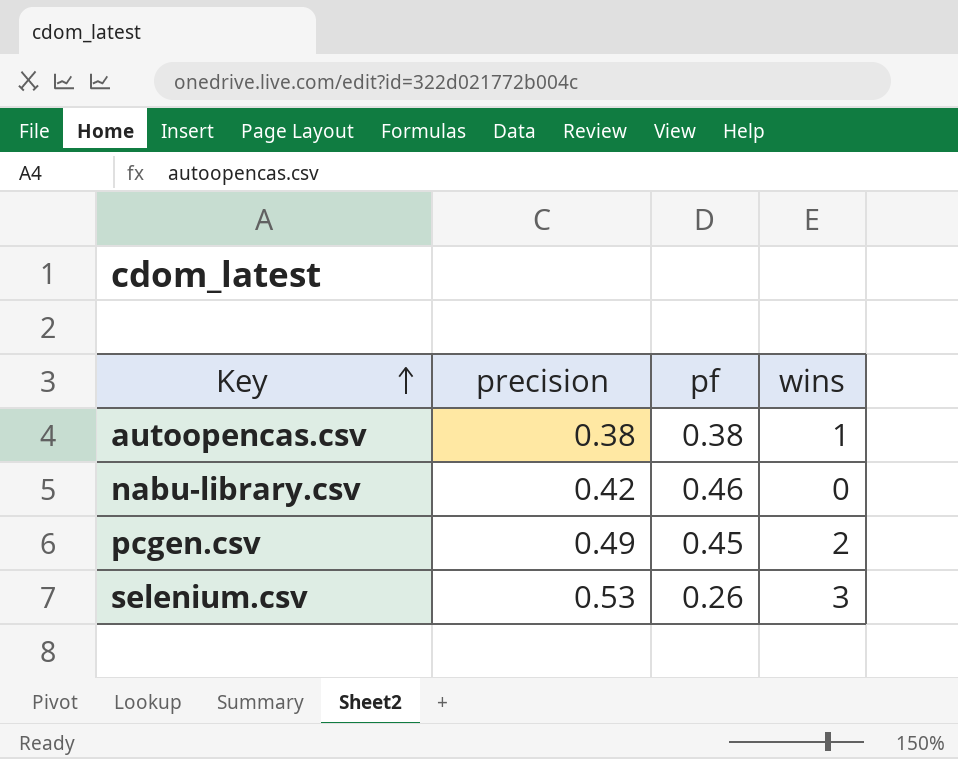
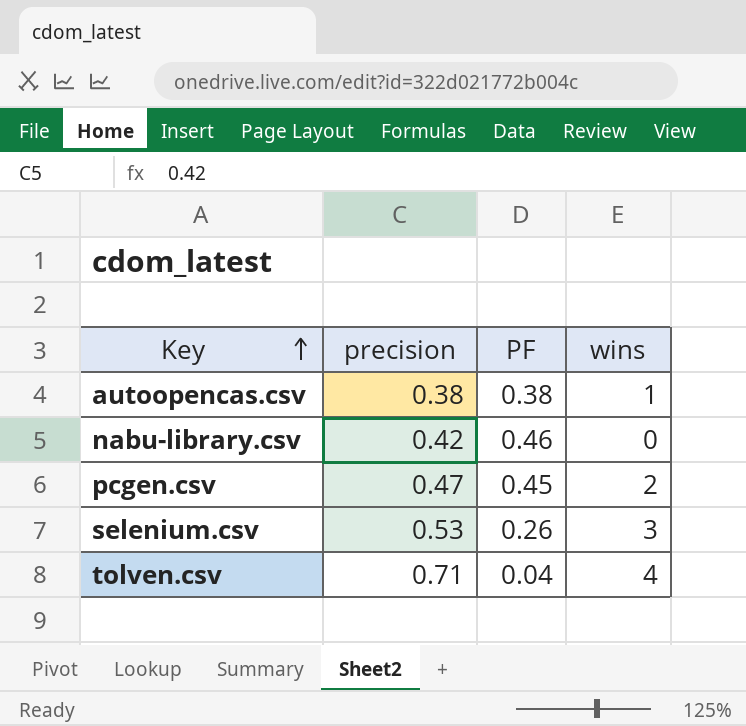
column name: pf -> PF
pcgen.csv | precision: 0.49 -> 0.47
row tolven.csv: none -> 0.71 | 0.04 | 4

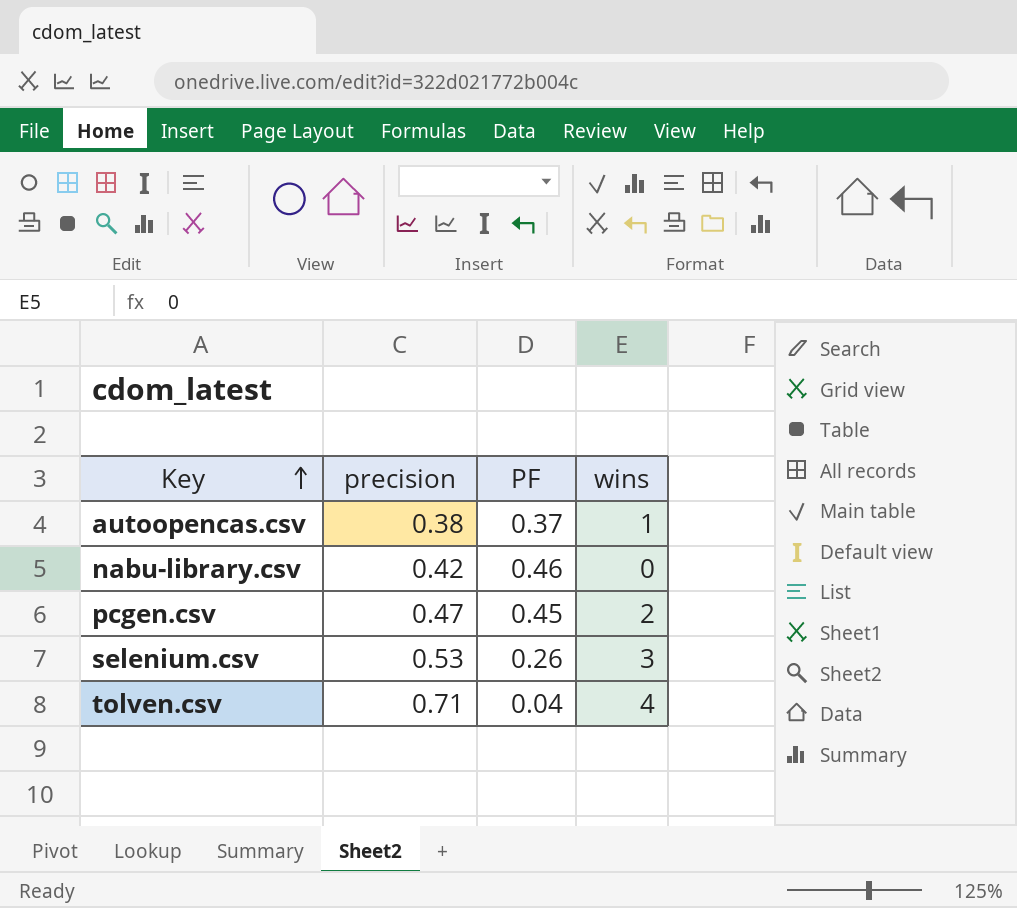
autoopencas.csv | PF: 0.38 -> 0.37

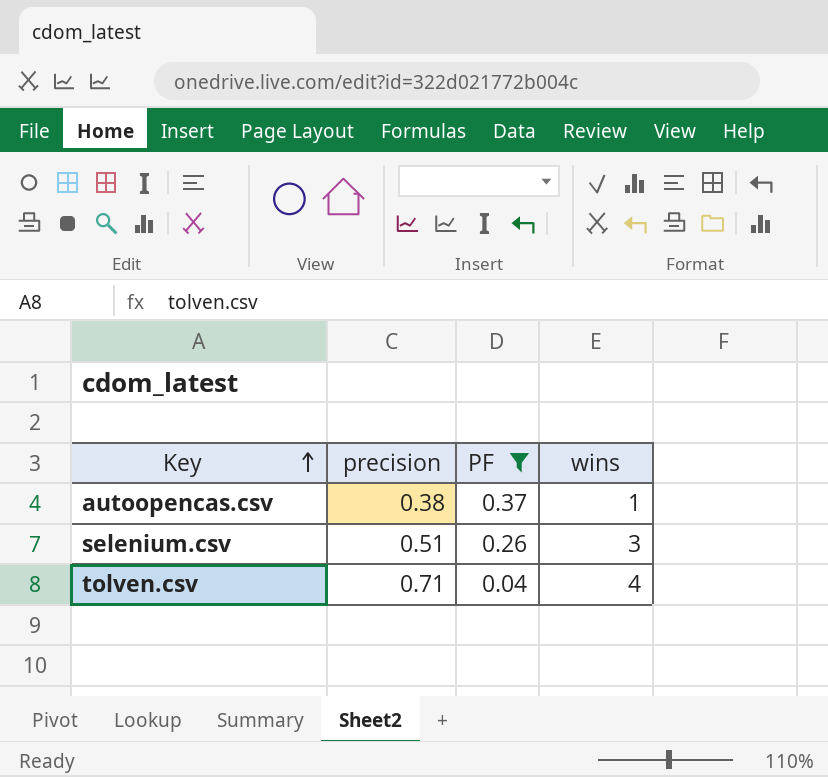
filter: none -> PF <= 0.37
selenium.csv | precision: 0.53 -> 0.51

